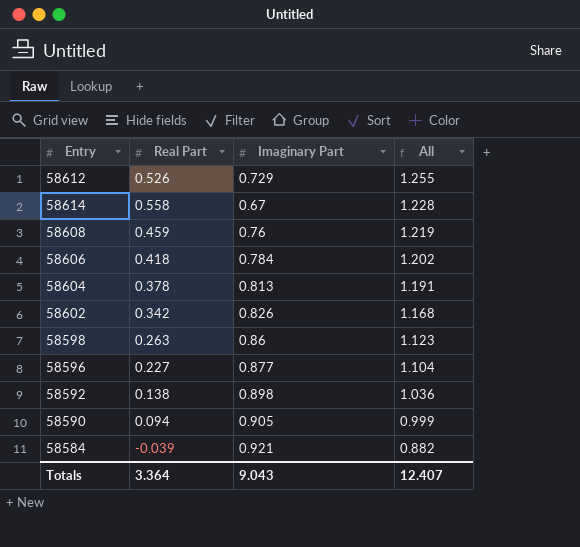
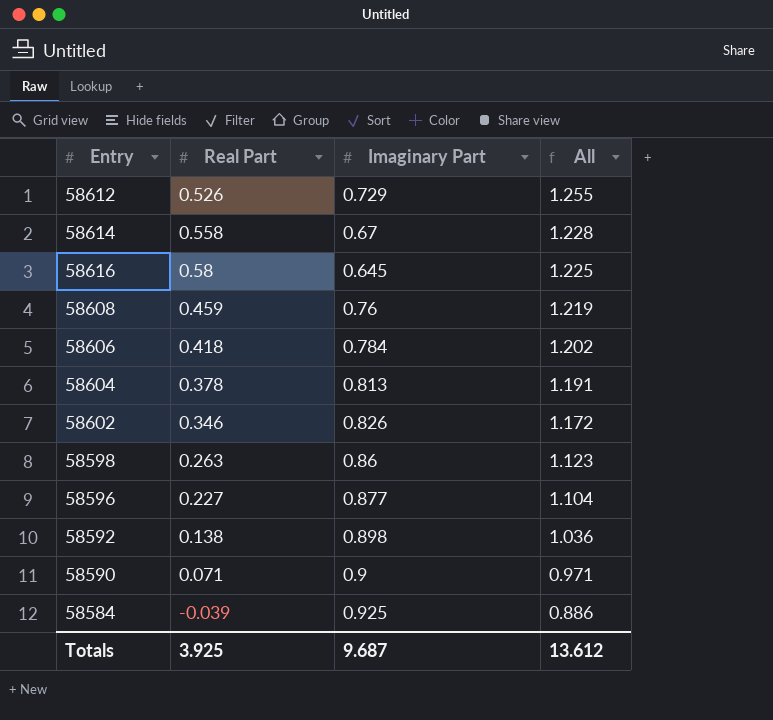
row 58616: none -> 0.58 | 0.645 | 1.225
58602 | Real Part: 0.342 -> 0.346
58602 | All: 1.168 -> 1.172
58590 | Real Part: 0.094 -> 0.071
58590 | Imaginary Part: 0.905 -> 0.9
58590 | All: 0.999 -> 0.971
58584 | Imaginary Part: 0.921 -> 0.925
58584 | All: 0.882 -> 0.886
Totals | Real Part: 3.364 -> 3.925
Totals | Imaginary Part: 9.043 -> 9.687
Totals | All: 12.407 -> 13.612

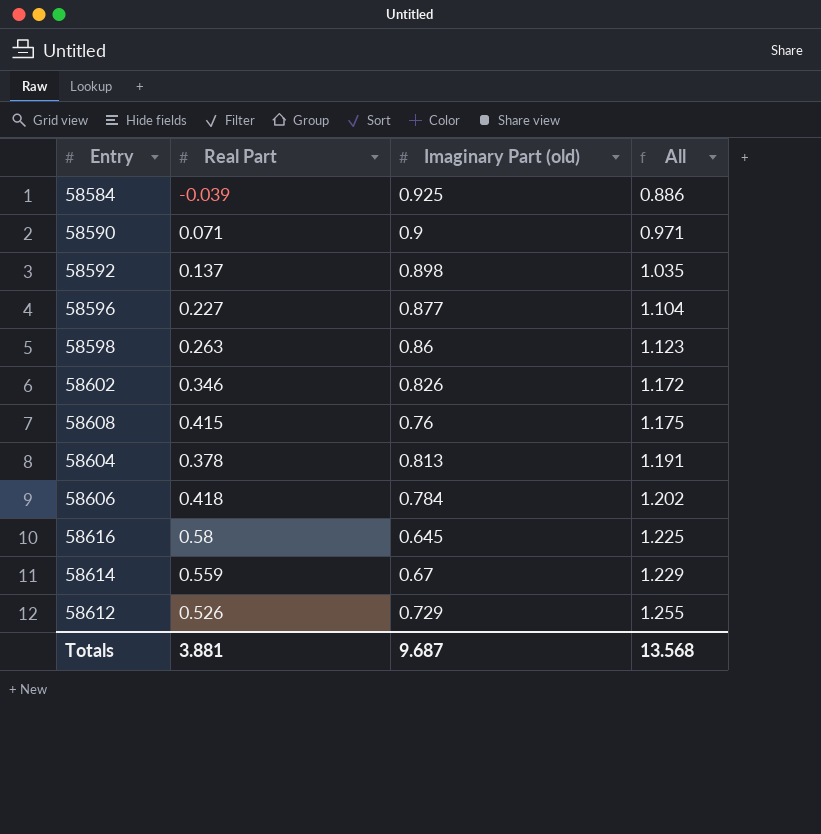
row order: All descending -> All ascending
column name: Imaginary Part -> Imaginary Part (old)
58592 | Real Part: 0.138 -> 0.137
58592 | All: 1.036 -> 1.035
58608 | Real Part: 0.459 -> 0.415
58608 | All: 1.219 -> 1.175
58614 | Real Part: 0.558 -> 0.559
58614 | All: 1.228 -> 1.229
Totals | Real Part: 3.925 -> 3.881
Totals | All: 13.612 -> 13.568

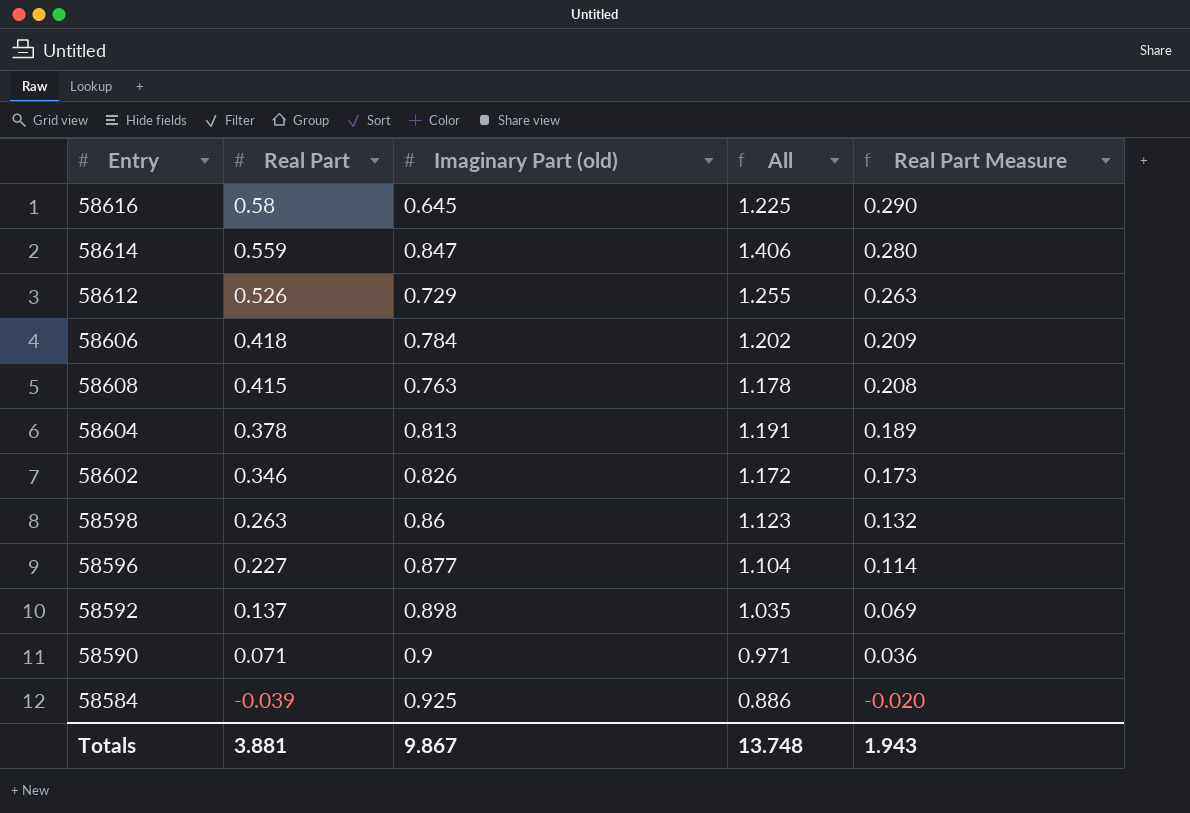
row order: All ascending -> Real Part descending
column Real Part Measure | formula: none -> [Real Part] * 0.5
58614 | Imaginary Part (old): 0.67 -> 0.847
58614 | All: 1.229 -> 1.406
58608 | Imaginary Part (old): 0.76 -> 0.763
58608 | All: 1.175 -> 1.178
Totals | Imaginary Part (old): 9.687 -> 9.867
Totals | All: 13.568 -> 13.748

